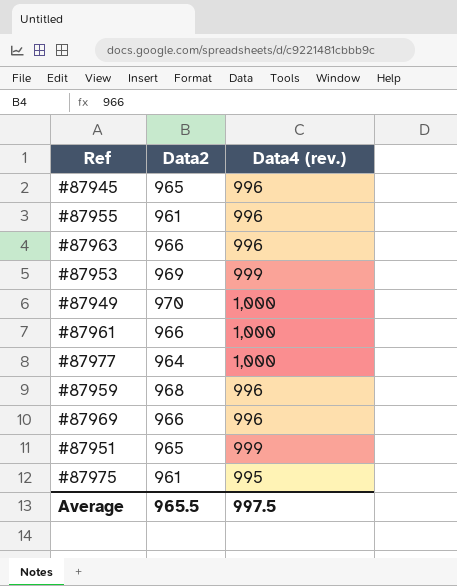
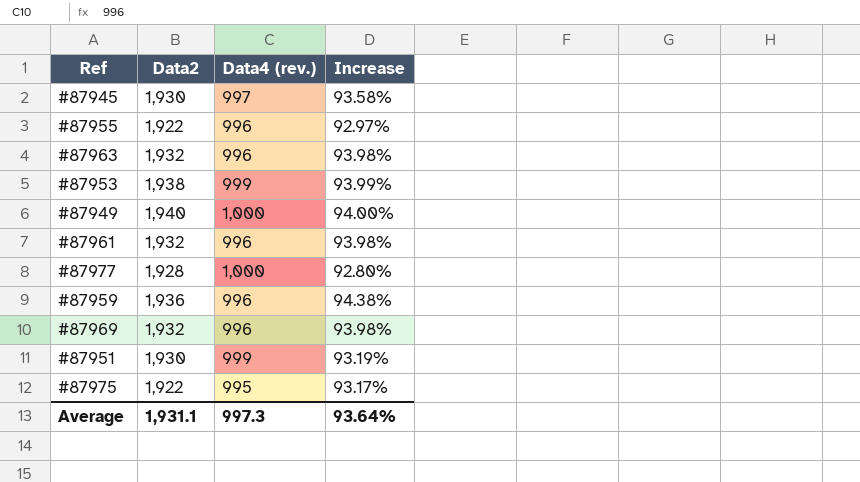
column Increase | formula: none -> ([Data2] - [Data4 (rev.)]) / [Data4 (rev.)]
#87945 | Data2: 965 -> 1,930
#87945 | Data4 (rev.): 996 -> 997
#87955 | Data2: 961 -> 1,922
#87963 | Data2: 966 -> 1,932
#87953 | Data2: 969 -> 1,938
#87949 | Data2: 970 -> 1,940
#87961 | Data2: 966 -> 1,932
#87961 | Data4 (rev.): 1,000 -> 996
#87977 | Data2: 964 -> 1,928
#87959 | Data2: 968 -> 1,936
#87969 | Data2: 966 -> 1,932
#87951 | Data2: 965 -> 1,930
#87975 | Data2: 961 -> 1,922
Average | Data2: 965.5 -> 1,931.1
Average | Data4 (rev.): 997.5 -> 997.3

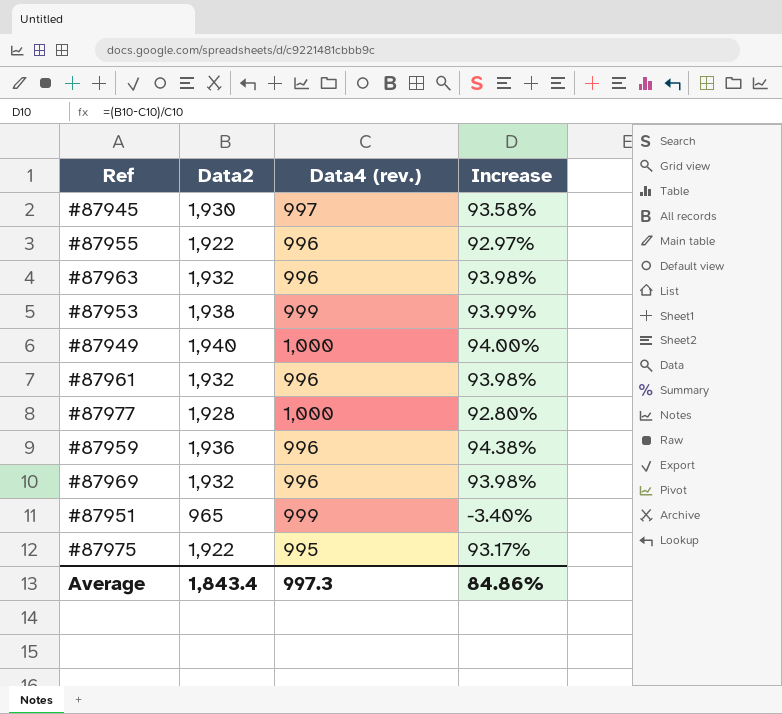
#87951 | Data2: 1,930 -> 965
#87951 | Increase: 93.19% -> -3.40%
Average | Data2: 1,931.1 -> 1,843.4
Average | Increase: 93.64% -> 84.86%

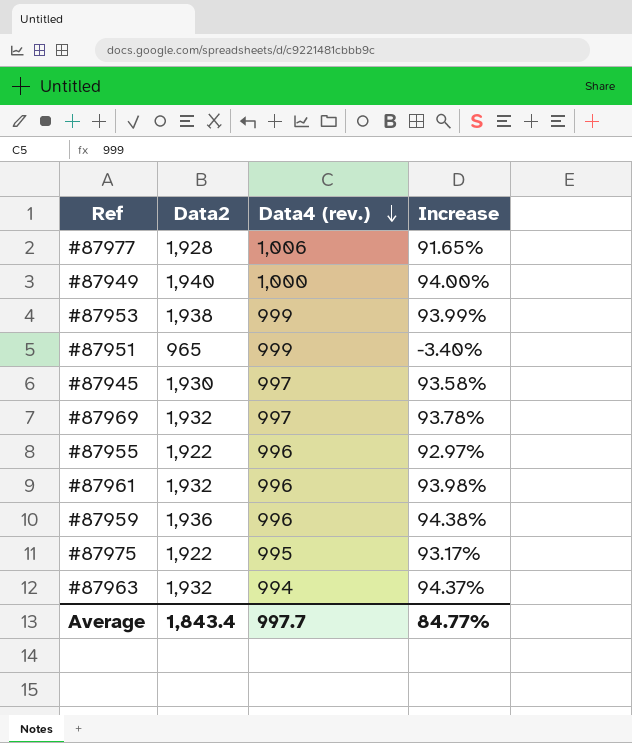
row order: none -> Data4 (rev.) descending
#87977 | Data4 (rev.): 1,000 -> 1,006
#87977 | Increase: 92.80% -> 91.65%
#87969 | Data4 (rev.): 996 -> 997
#87969 | Increase: 93.98% -> 93.78%
#87963 | Data4 (rev.): 996 -> 994
#87963 | Increase: 93.98% -> 94.37%
Average | Data4 (rev.): 997.3 -> 997.7
Average | Increase: 84.86% -> 84.77%

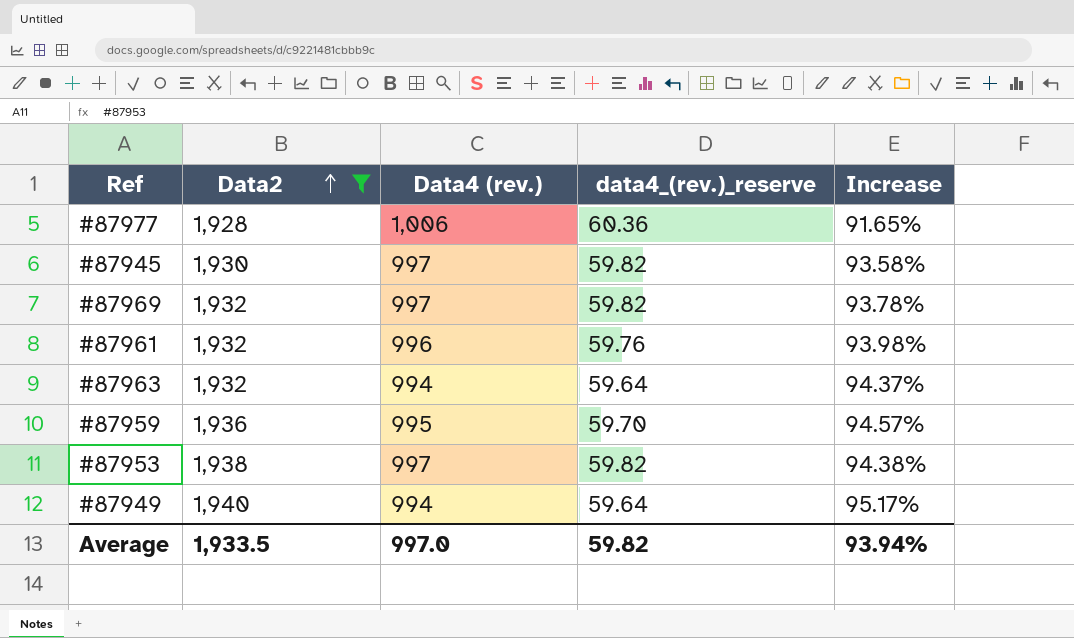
filter: none -> Data2 >= 1,928
row order: Data4 (rev.) descending -> Data2 ascending
column data4_(rev.)_reserve | formula: none -> [Data4 (rev.)] * 0.06
#87959 | Data4 (rev.): 996 -> 995
#87959 | Increase: 94.38% -> 94.57%
#87953 | Data4 (rev.): 999 -> 997
#87953 | Increase: 93.99% -> 94.38%
#87949 | Data4 (rev.): 1,000 -> 994
#87949 | Increase: 94.00% -> 95.17%
Average | Data2: 1,843.4 -> 1,933.5
Average | Data4 (rev.): 997.7 -> 997.0
Average | Increase: 84.77% -> 93.94%

